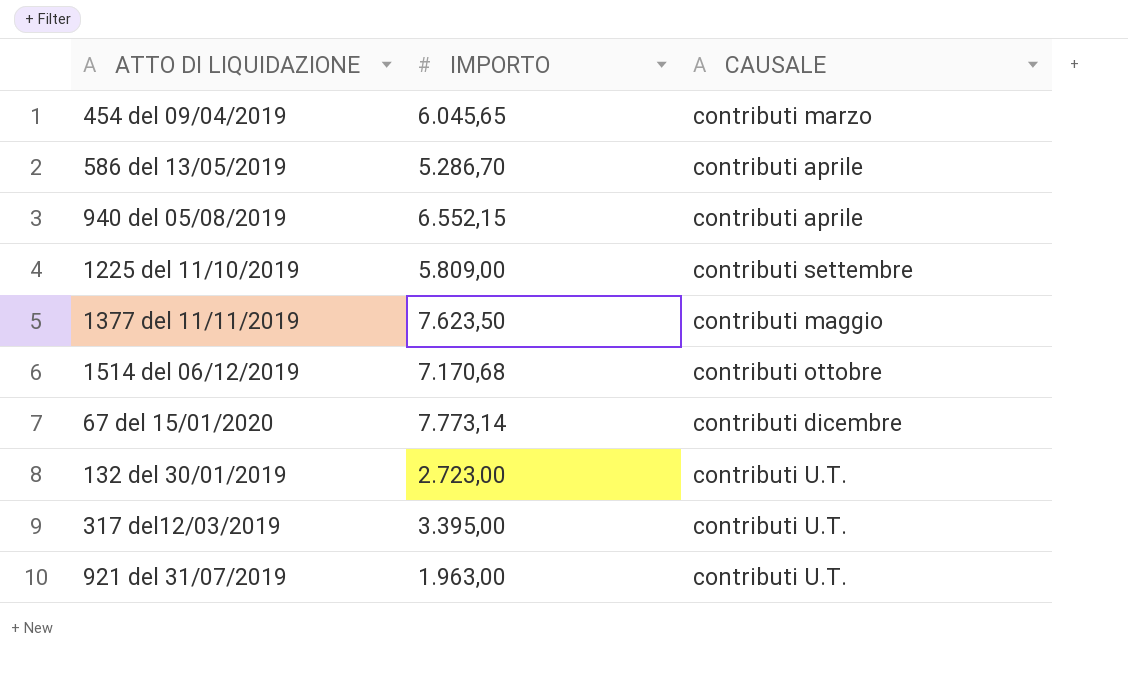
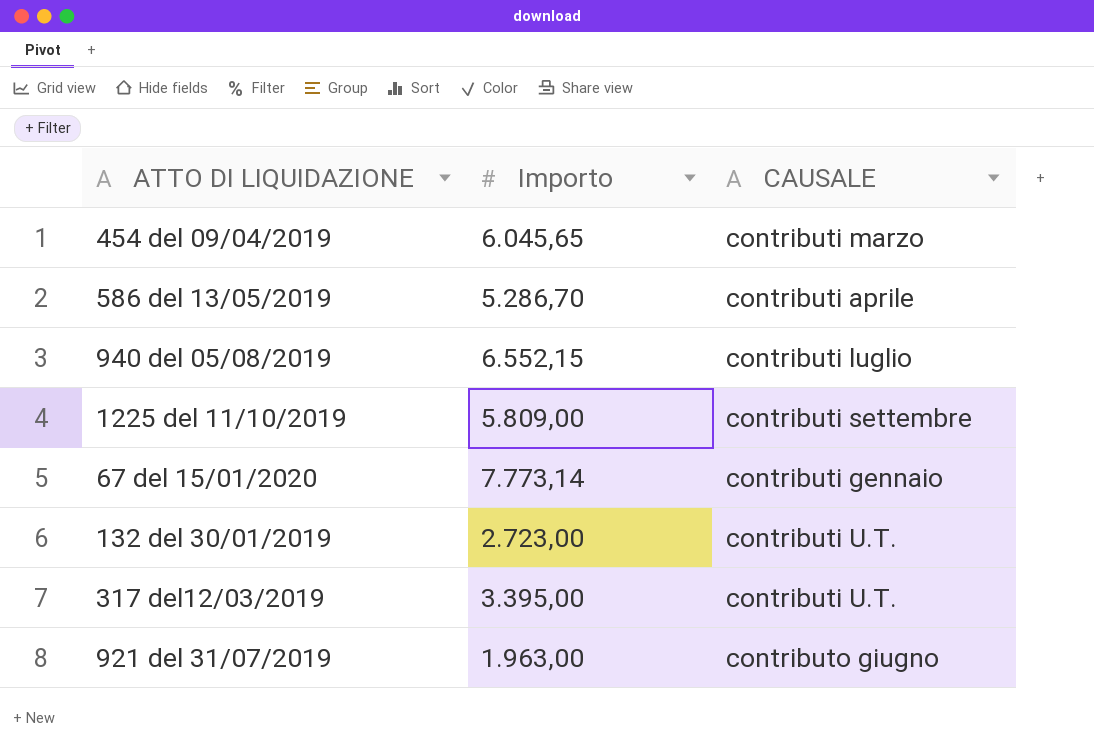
column name: IMPORTO -> Importo
row 1377 del 11/11/2019: 7.623,50 | contributi maggio -> none
row 1514 del 06/12/2019: 7.170,68 | contributi ottobre -> none
940 del 05/08/2019 | CAUSALE: contributi aprile -> contributi luglio
67 del 15/01/2020 | CAUSALE: contributi dicembre -> contributi gennaio
921 del 31/07/2019 | CAUSALE: contributi U.T. -> contributo giugno

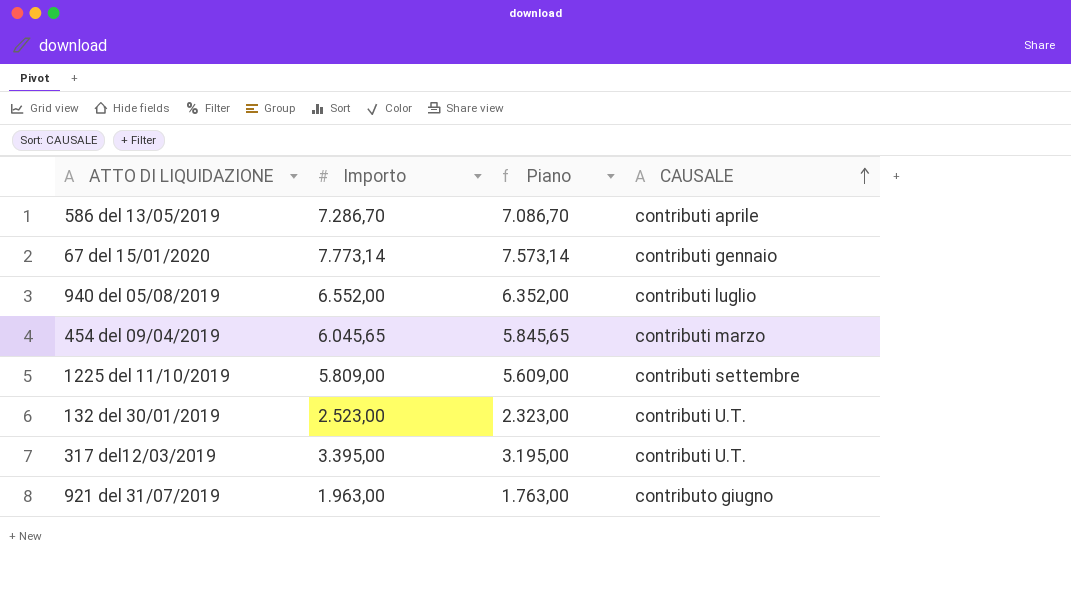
row order: none -> CAUSALE ascending
column Piano | formula: none -> [Importo] - 200
586 del 13/05/2019 | Importo: 5.286,70 -> 7.286,70
940 del 05/08/2019 | Importo: 6.552,15 -> 6.552,00
132 del 30/01/2019 | Importo: 2.723,00 -> 2.523,00

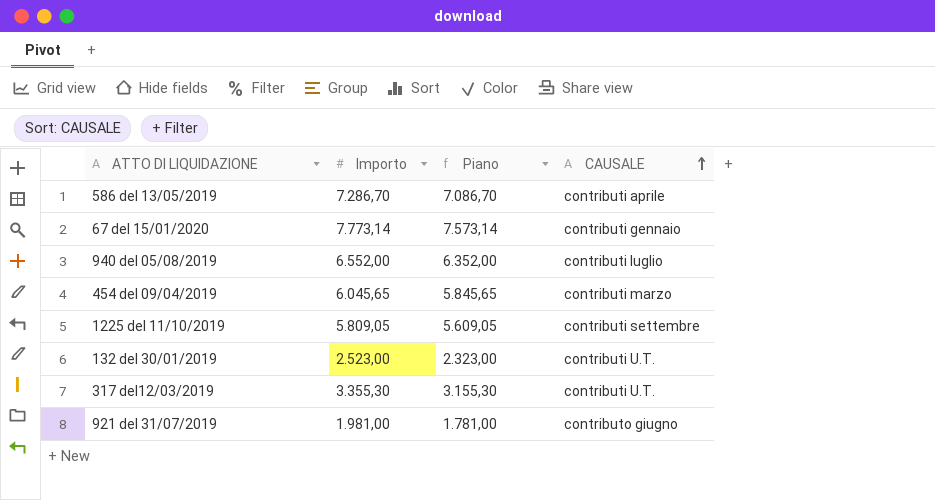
1225 del 11/10/2019 | Importo: 5.809,00 -> 5.809,05
1225 del 11/10/2019 | Piano: 5.609,00 -> 5.609,05
317 del12/03/2019 | Importo: 3.395,00 -> 3.355,30
317 del12/03/2019 | Piano: 3.195,00 -> 3.155,30
921 del 31/07/2019 | Importo: 1.963,00 -> 1.981,00
921 del 31/07/2019 | Piano: 1.763,00 -> 1.781,00

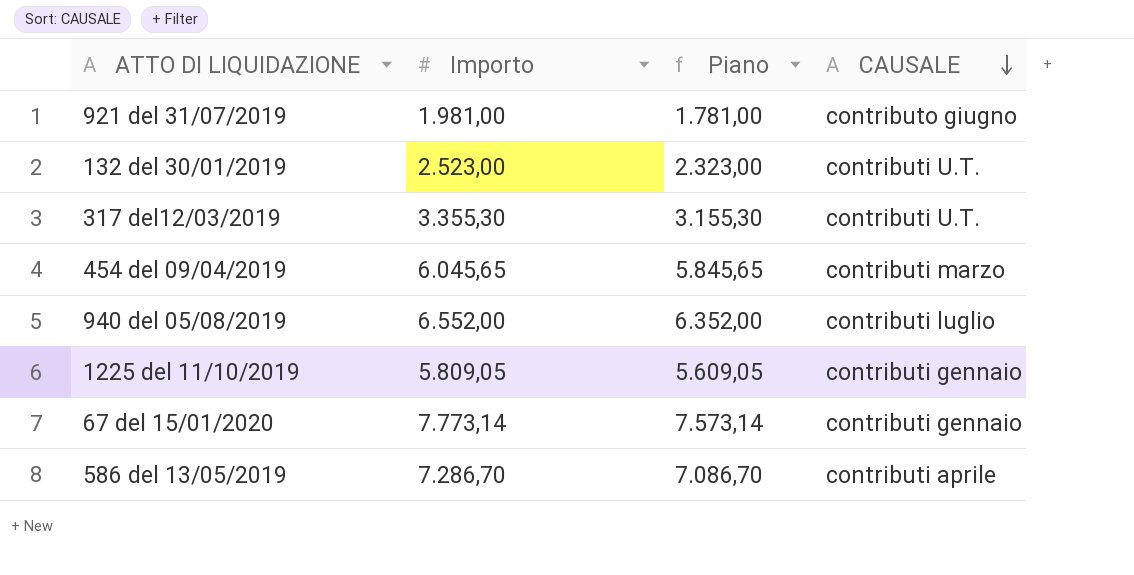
row order: CAUSALE ascending -> CAUSALE descending
1225 del 11/10/2019 | CAUSALE: contributi settembre -> contributi gennaio

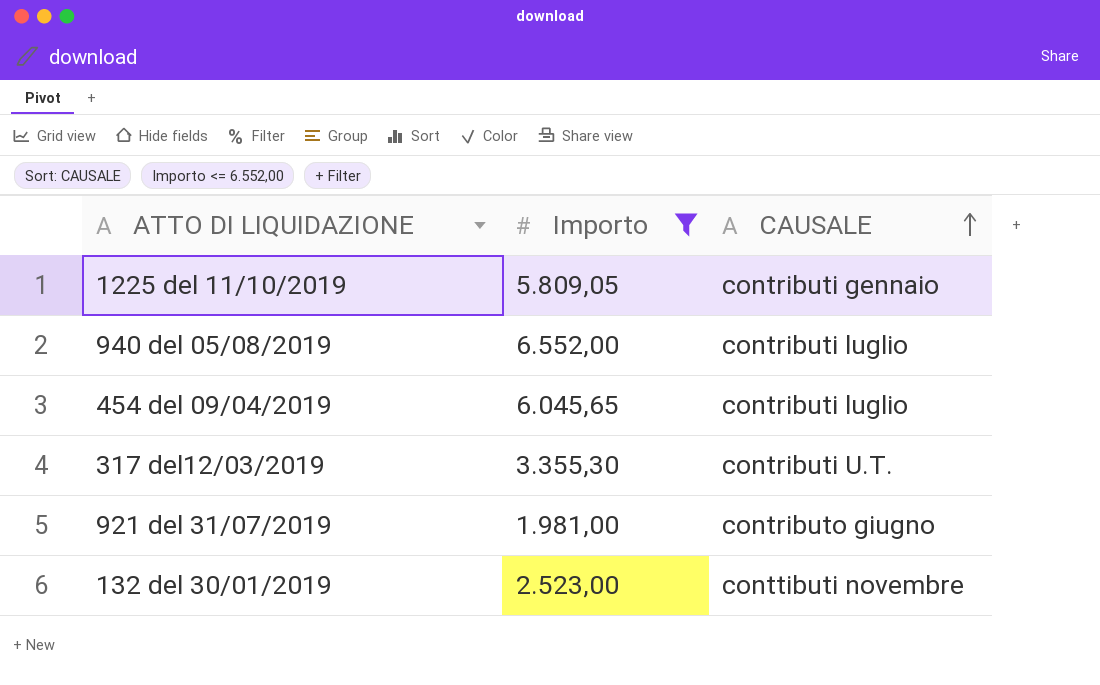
filter: none -> Importo <= 6.552,00
row order: CAUSALE descending -> CAUSALE ascending
column Piano | formula: [Importo] - 200 -> none
454 del 09/04/2019 | CAUSALE: contributi marzo -> contributi luglio
132 del 30/01/2019 | CAUSALE: contributi U.T. -> conttibuti novembre

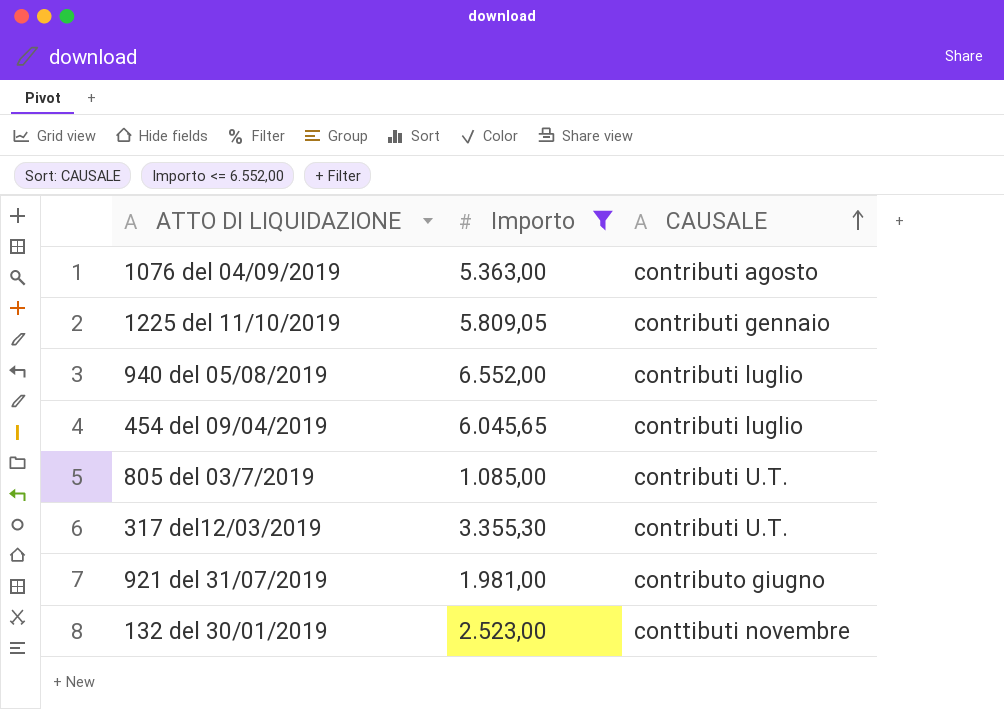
row 1076 del 04/09/2019: none -> 5.363,00 | contributi agosto
row 805 del 03/7/2019: none -> 1.085,00 | contributi U.T.

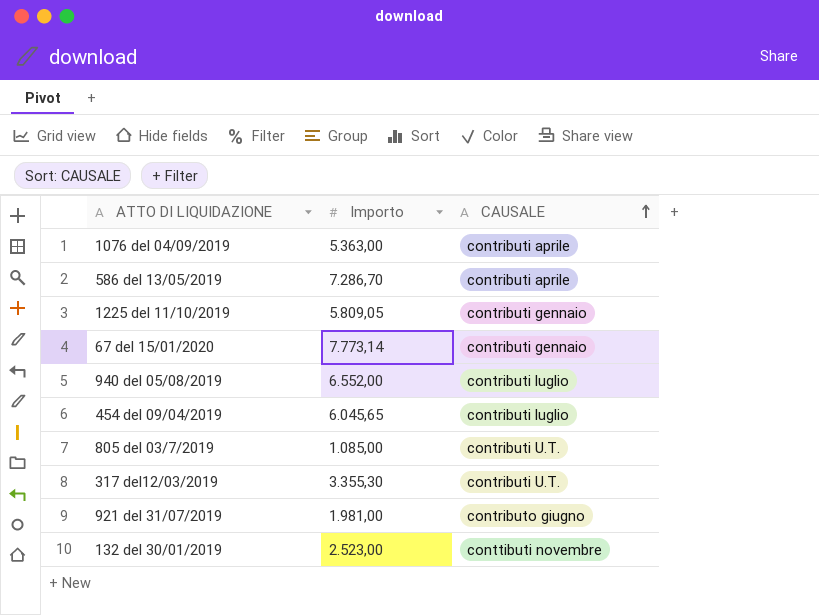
filter: Importo <= 6.552,00 -> none
1076 del 04/09/2019 | CAUSALE: contributi agosto -> contributi aprile

